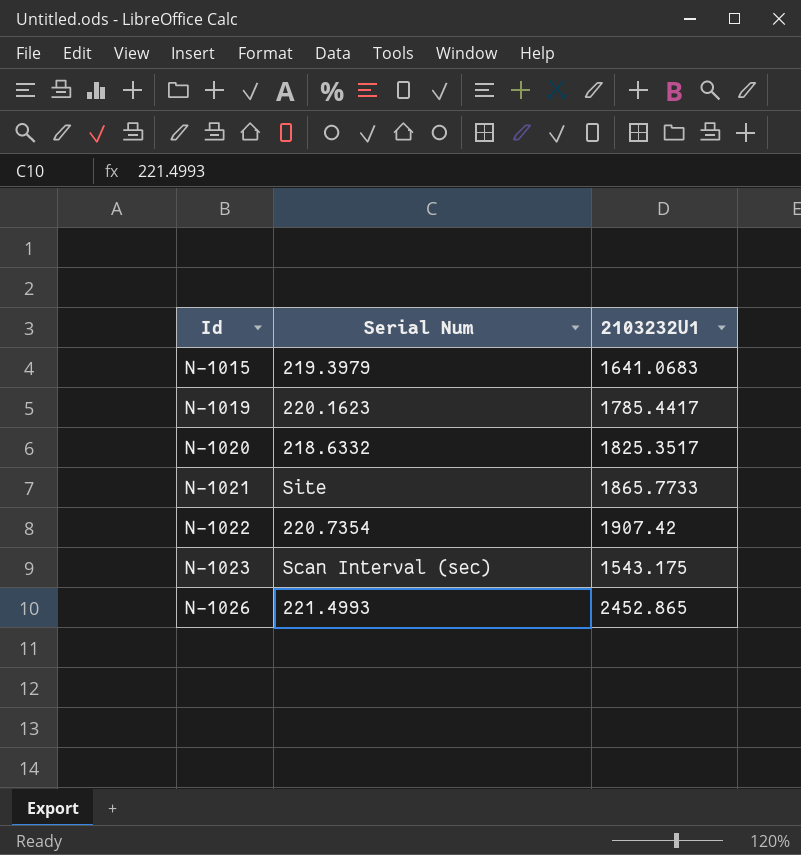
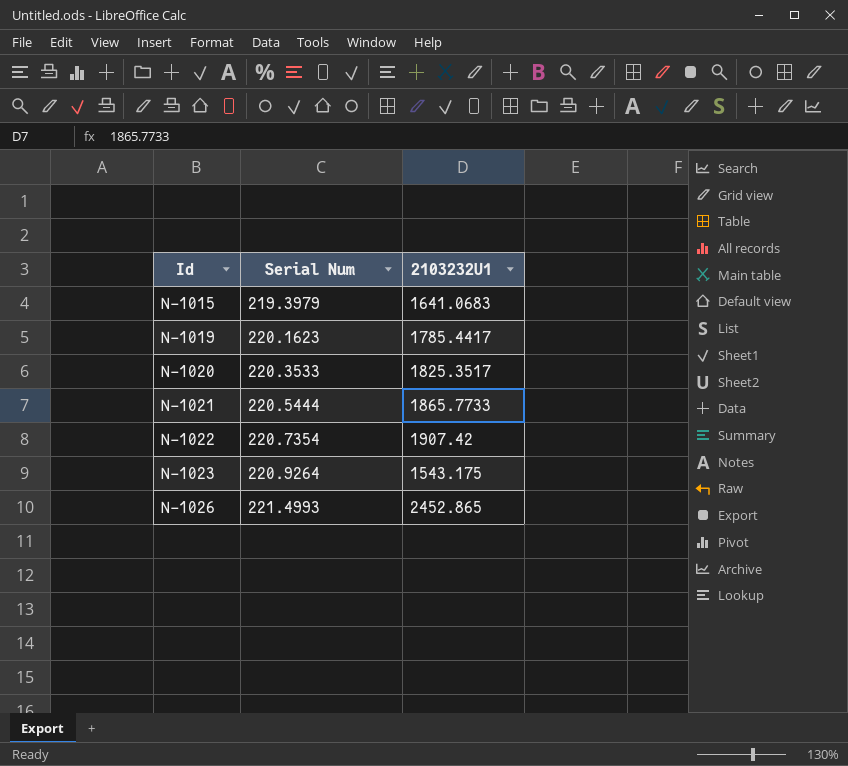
N-1020 | Serial Num: 218.6332 -> 220.3533
N-1021 | Serial Num: Site -> 220.5444
N-1023 | Serial Num: Scan Interval (sec) -> 220.9264

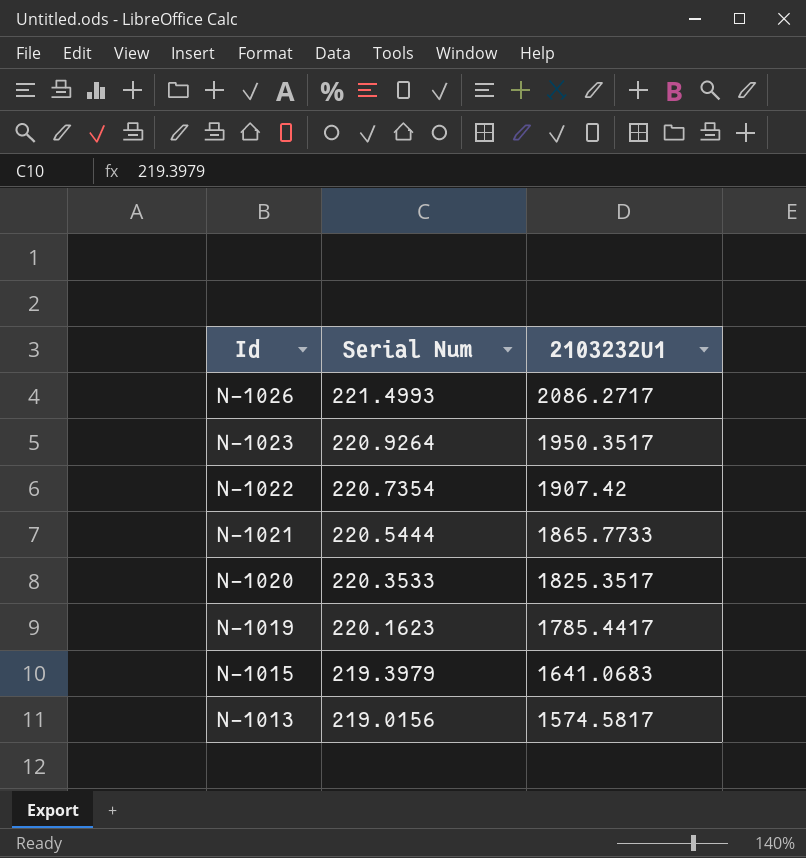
row order: Id ascending -> Id descending
N-1026 | 2103232U1: 2452.865 -> 2086.2717
N-1023 | 2103232U1: 1543.175 -> 1950.3517
row N-1013: none -> 219.0156 | 1574.5817

